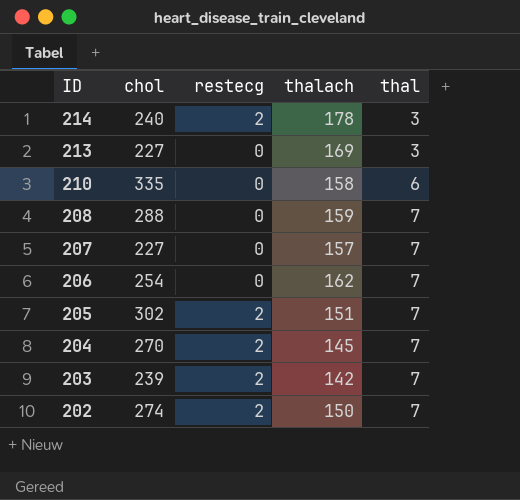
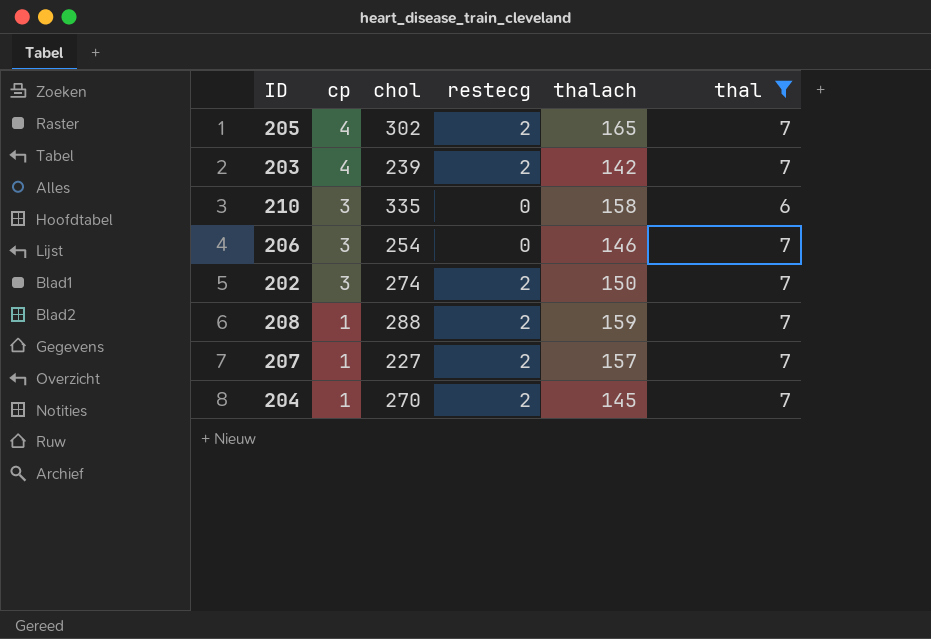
filter: none -> thal != 3
row order: ID descending -> cp descending
column cp | position: none -> 2
205 | thalach: 151 -> 165
206 | thalach: 162 -> 146
208 | restecg: 0 -> 2
207 | restecg: 0 -> 2

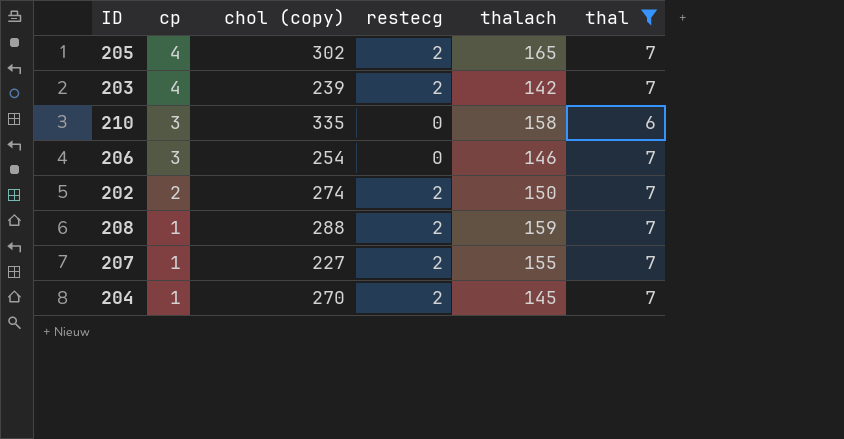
column name: chol -> chol (copy)
202 | cp: 3 -> 2
207 | thalach: 157 -> 155

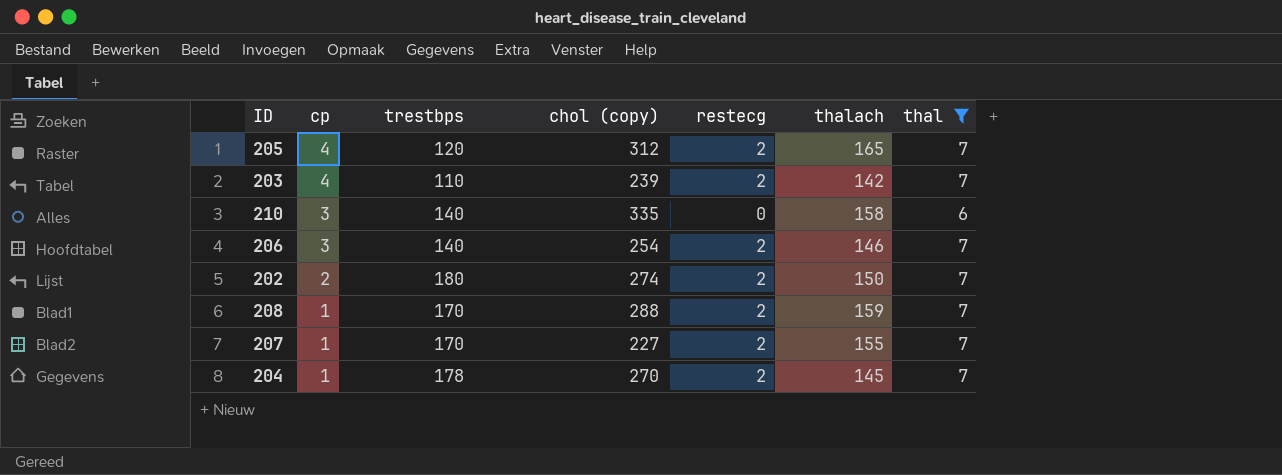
column trestbps | position: none -> 3
205 | chol (copy): 302 -> 312
206 | restecg: 0 -> 2

